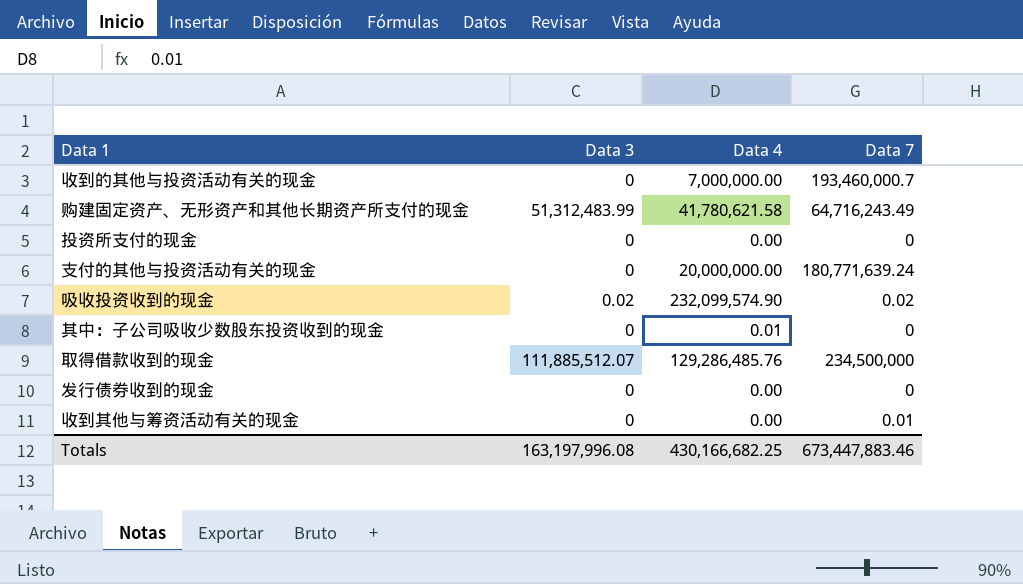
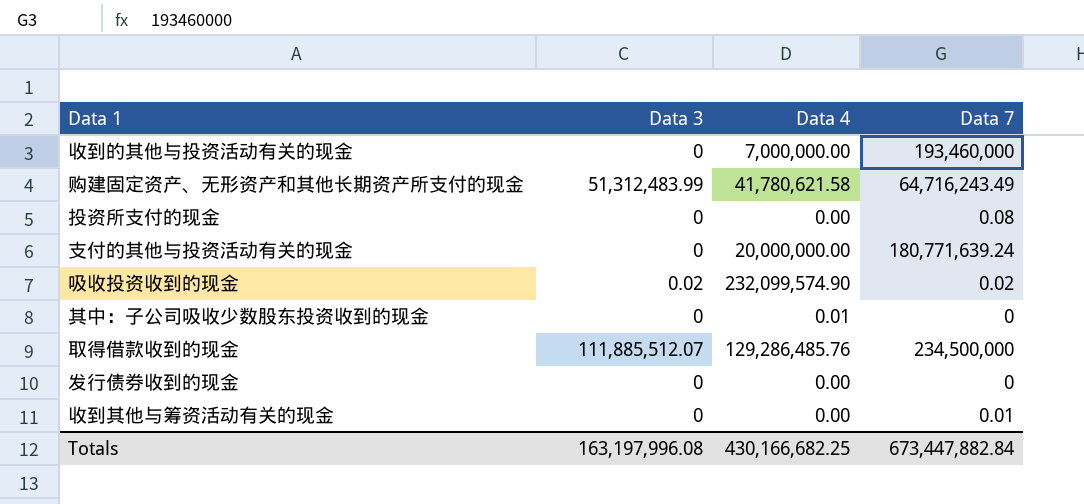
收到的其他与投资活动有关的现金 | Data 7: 193,460,000.7 -> 193,460,000
投资所支付的现金 | Data 7: 0 -> 0.08
Totals | Data 7: 673,447,883.46 -> 673,447,882.84

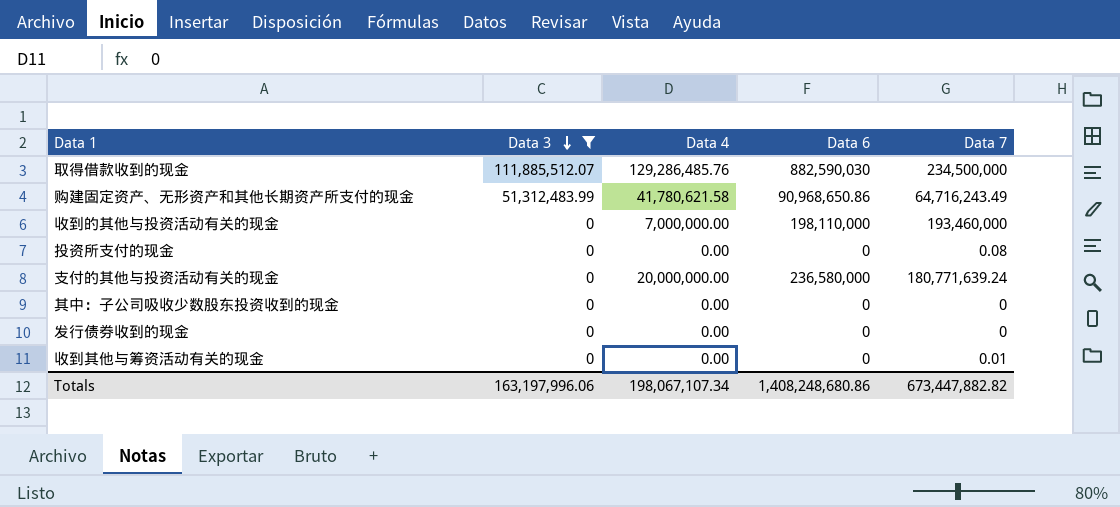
filter: none -> Data 3 != 0.02
row order: none -> Data 3 descending
column Data 6 | position: none -> 4
其中：子公司吸收少数股东投资收到的现金 | Data 4: 0.01 -> 0.00
Totals | Data 3: 163,197,996.08 -> 163,197,996.06
Totals | Data 4: 430,166,682.25 -> 198,067,107.34
Totals | Data 7: 673,447,882.84 -> 673,447,882.82

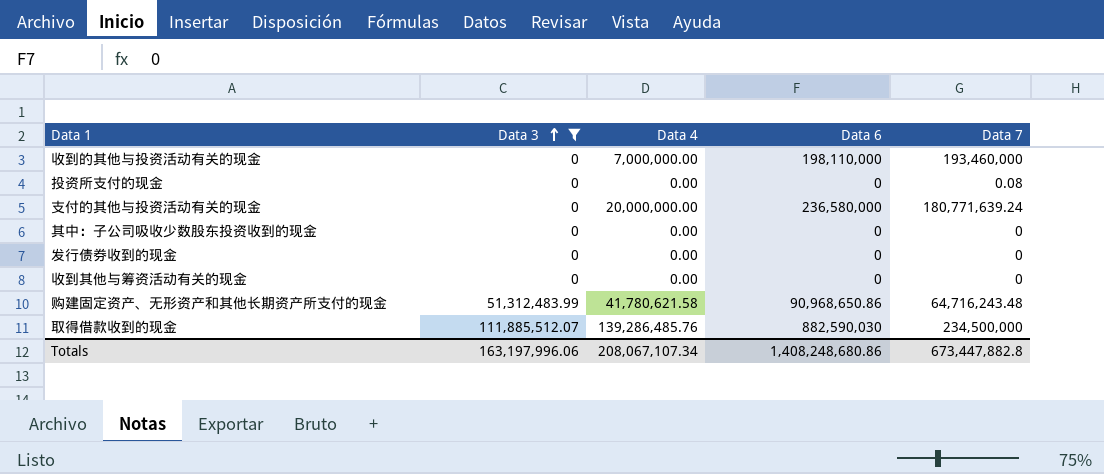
row order: Data 3 descending -> Data 3 ascending
收到其他与筹资活动有关的现金 | Data 7: 0.01 -> 0
购建固定资产、无形资产和其他长期资产所支付的现金 | Data 7: 64,716,243.49 -> 64,716,243.48
取得借款收到的现金 | Data 4: 129,286,485.76 -> 139,286,485.76
Totals | Data 4: 198,067,107.34 -> 208,067,107.34
Totals | Data 7: 673,447,882.82 -> 673,447,882.8

